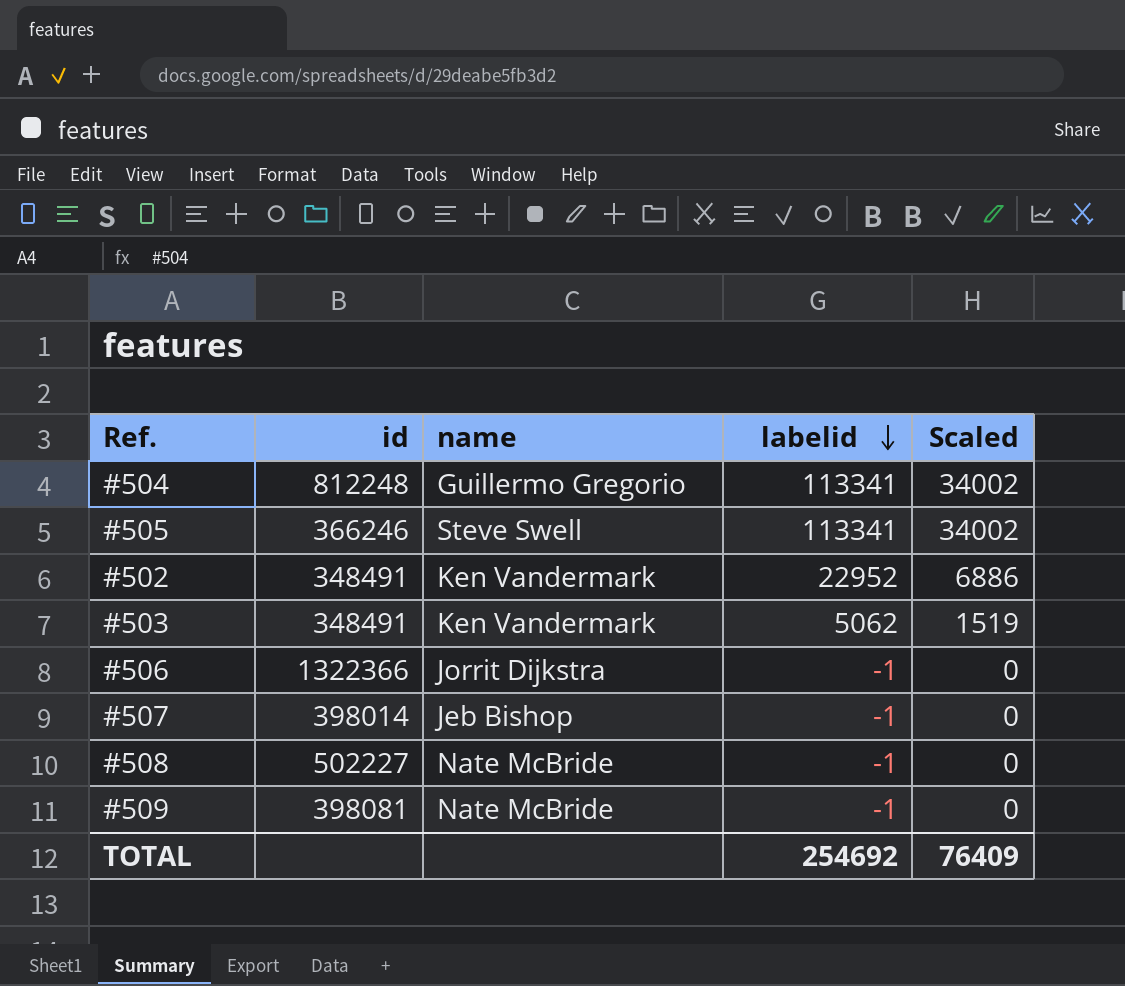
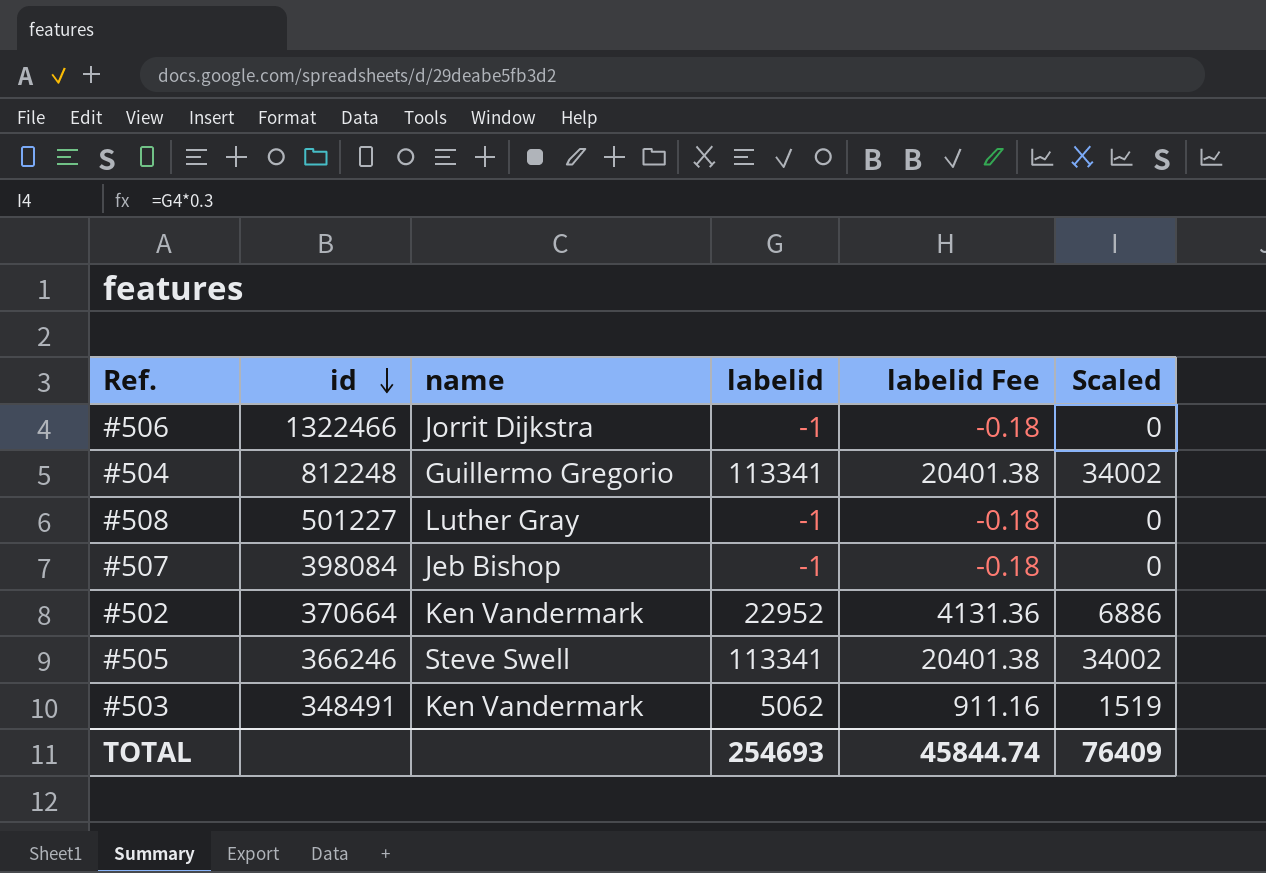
row order: labelid descending -> id descending
column labelid Fee | formula: none -> [labelid] * 0.18
row #509: 398081 | Nate McBride | -1 | 0 -> none
#506 | id: 1322366 -> 1322466
#508 | id: 502227 -> 501227
#508 | name: Nate McBride -> Luther Gray
#507 | id: 398014 -> 398084
#502 | id: 348491 -> 370664
TOTAL | labelid: 254692 -> 254693

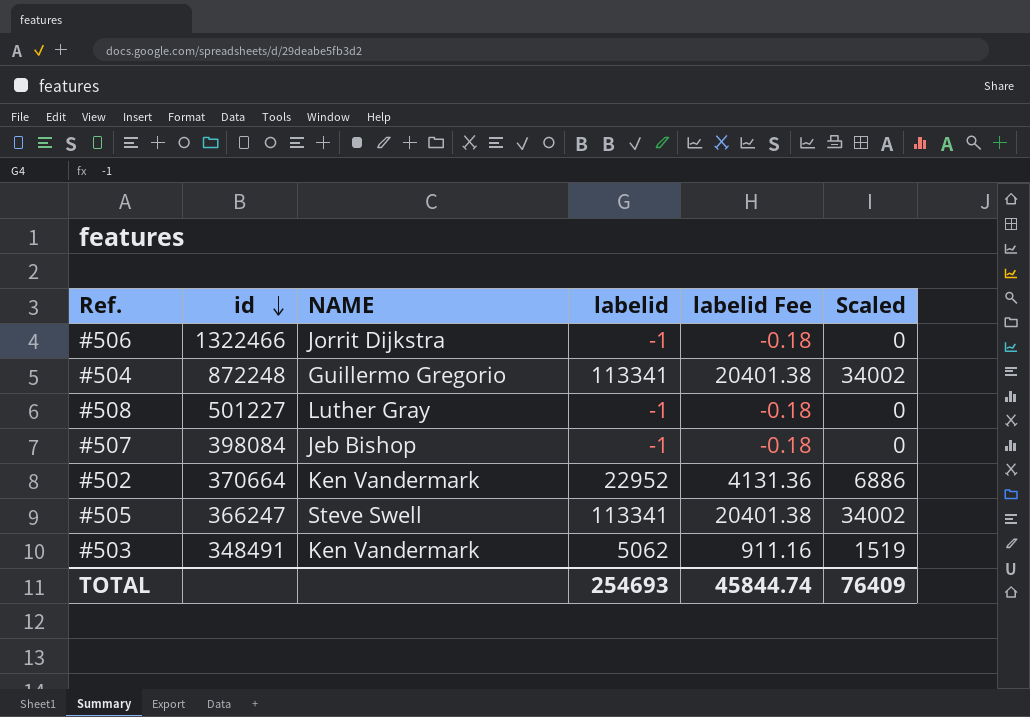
column name: name -> NAME
#504 | id: 812248 -> 872248
#505 | id: 366246 -> 366247

